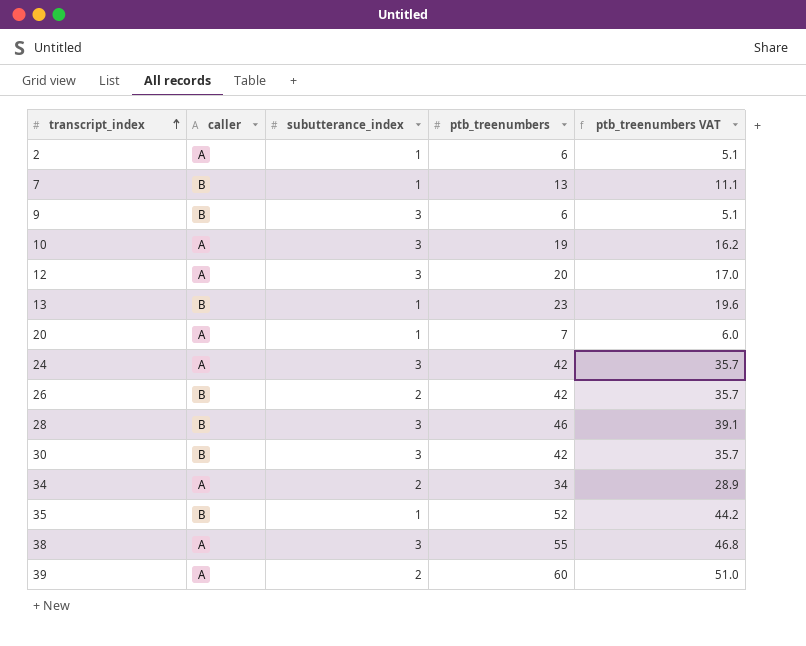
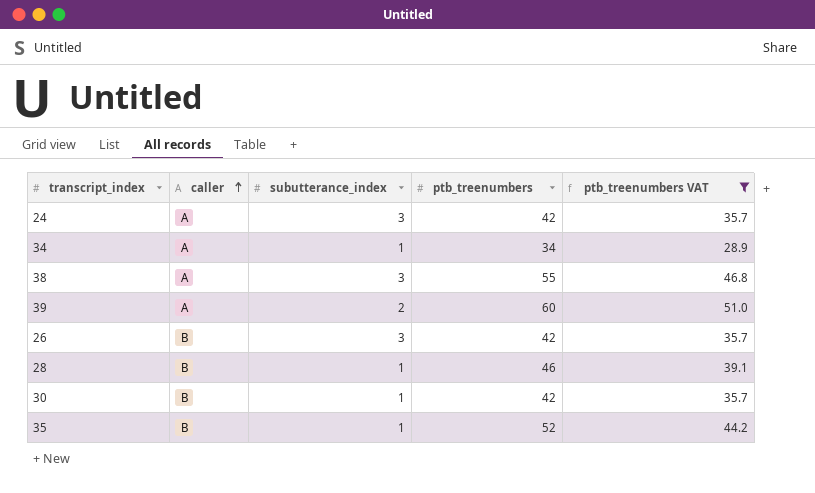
filter: none -> ptb_treenumbers VAT >= 28.9
row order: transcript_index ascending -> caller ascending
34 | subutterance_index: 2 -> 1
26 | subutterance_index: 2 -> 3
28 | subutterance_index: 3 -> 1
30 | subutterance_index: 3 -> 1

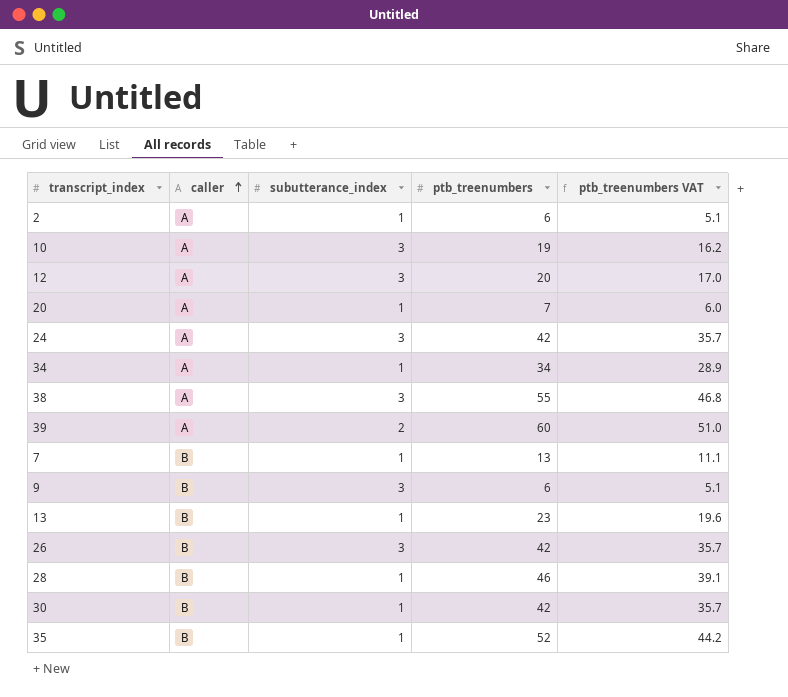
filter: ptb_treenumbers VAT >= 28.9 -> none

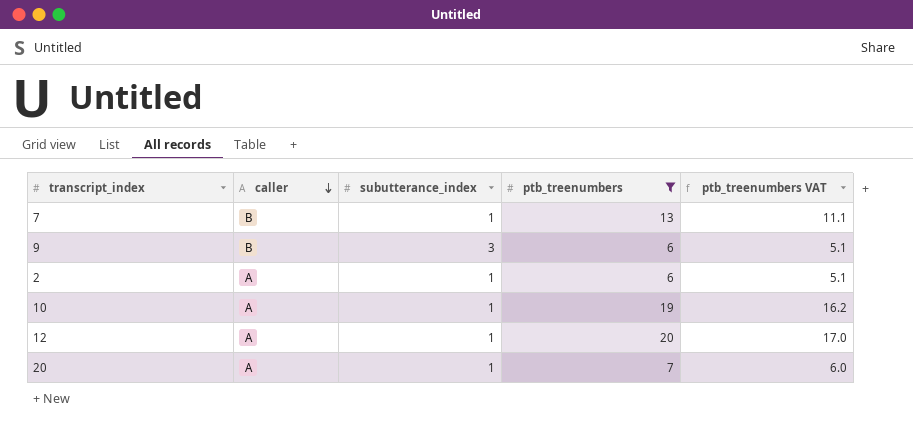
filter: none -> ptb_treenumbers <= 20
row order: caller ascending -> caller descending
10 | subutterance_index: 3 -> 1
12 | subutterance_index: 3 -> 1

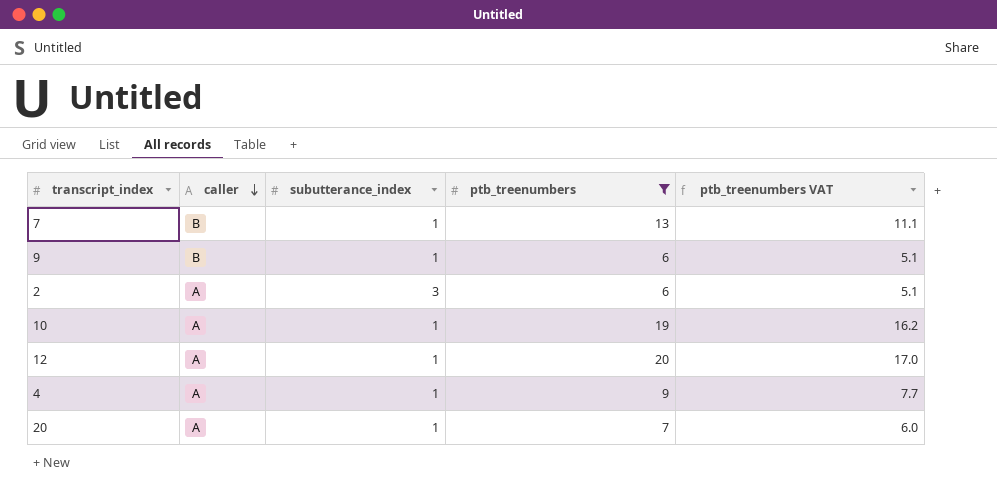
9 | subutterance_index: 3 -> 1
2 | subutterance_index: 1 -> 3
row 4: none -> A | 1 | 9 | 7.7

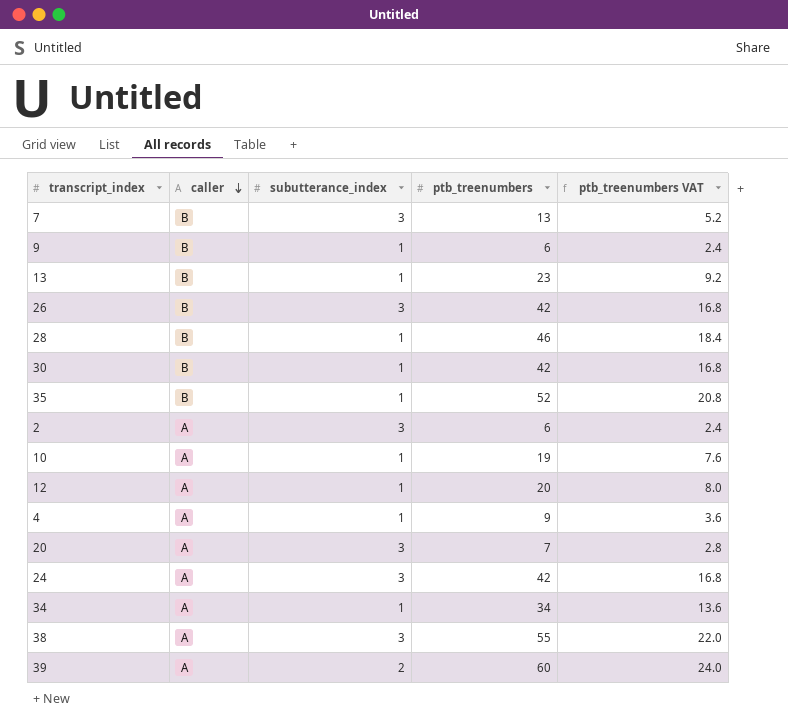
filter: ptb_treenumbers <= 20 -> none
column ptb_treenumbers VAT | formula: [ptb_treenumbers] * 0.85 -> [ptb_treenumbers] * 0.4
7 | subutterance_index: 1 -> 3
20 | subutterance_index: 1 -> 3

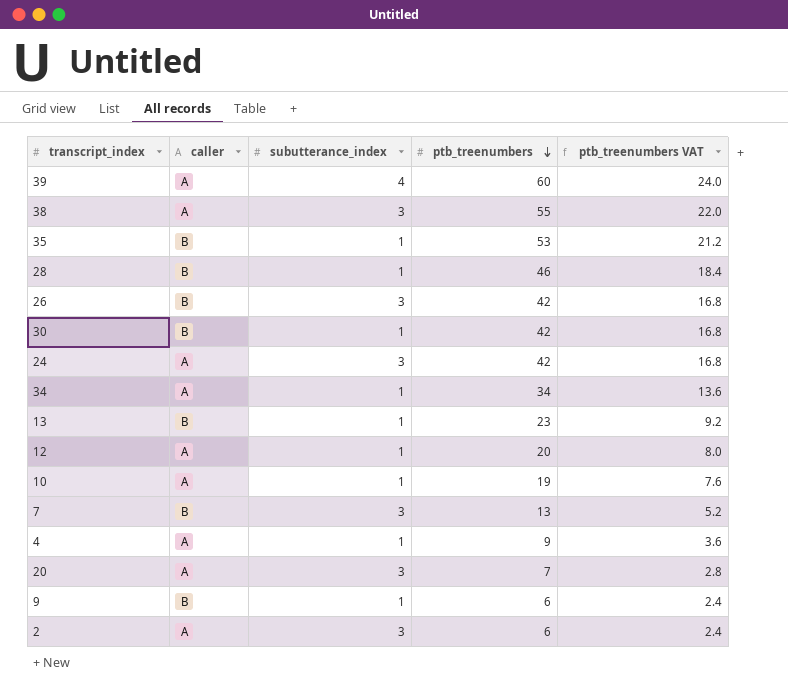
row order: caller descending -> ptb_treenumbers descending
39 | subutterance_index: 2 -> 4
35 | ptb_treenumbers: 52 -> 53
35 | ptb_treenumbers VAT: 20.8 -> 21.2

